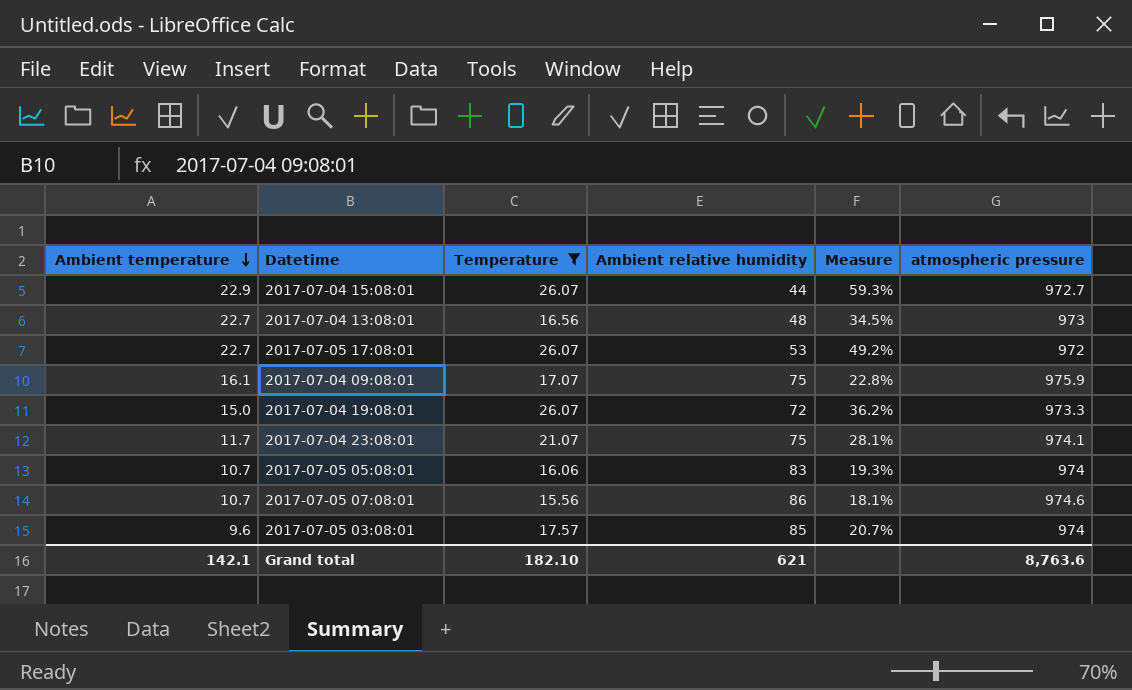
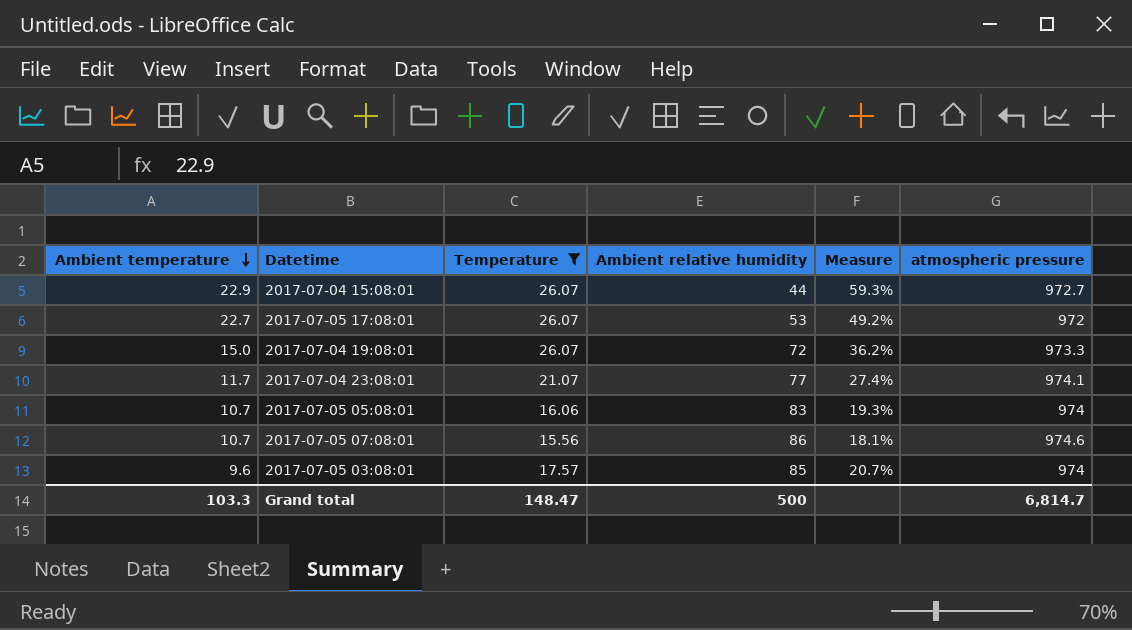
row 2017-07-04 13:08:01: 22.7 | 16.56 | 48 | 34.5% | 973 -> none
row 2017-07-04 09:08:01: 16.1 | 17.07 | 75 | 22.8% | 975.9 -> none
2017-07-04 23:08:01 | Ambient relative humidity: 75 -> 77
2017-07-04 23:08:01 | Measure: 28.1% -> 27.4%
Grand total | Ambient temperature: 142.1 -> 103.3
Grand total | Temperature: 182.10 -> 148.47
Grand total | Ambient relative humidity: 621 -> 500
Grand total | atmospheric pressure: 8,763.6 -> 6,814.7

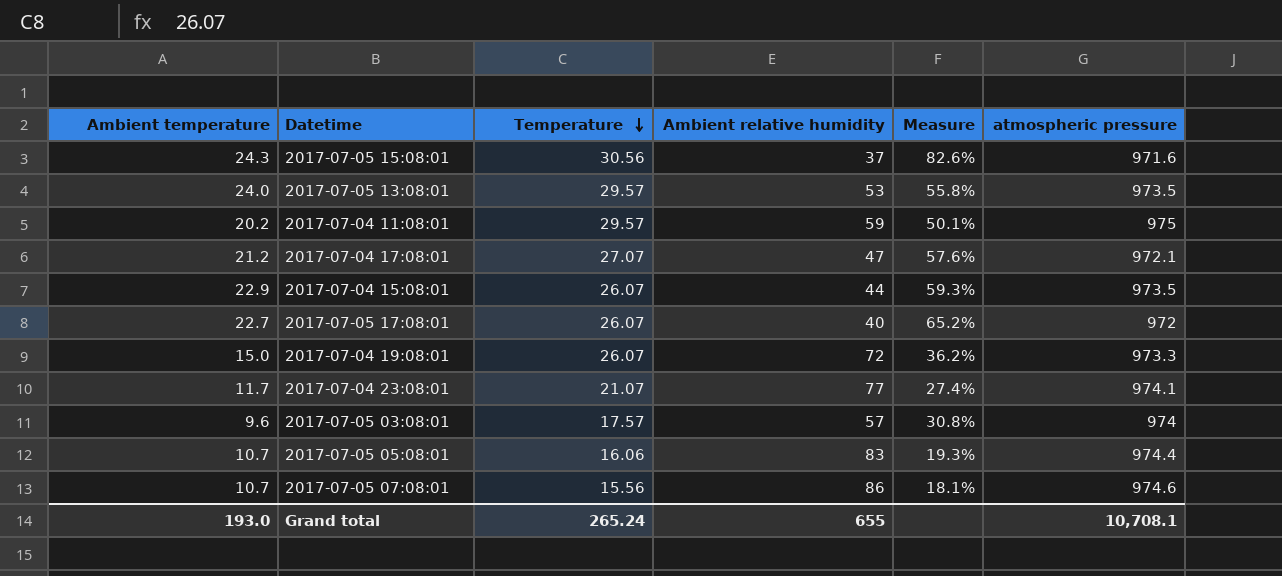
filter: Temperature <= 26.07 -> none
row order: Ambient temperature descending -> Temperature descending
2017-07-04 15:08:01 | atmospheric pressure: 972.7 -> 973.5
2017-07-05 17:08:01 | Ambient relative humidity: 53 -> 40
2017-07-05 17:08:01 | Measure: 49.2% -> 65.2%
2017-07-05 03:08:01 | Ambient relative humidity: 85 -> 57
2017-07-05 03:08:01 | Measure: 20.7% -> 30.8%
2017-07-05 05:08:01 | atmospheric pressure: 974 -> 974.4
Grand total | Ambient temperature: 103.3 -> 193.0
Grand total | Temperature: 148.47 -> 265.24
Grand total | Ambient relative humidity: 500 -> 655
Grand total | atmospheric pressure: 6,814.7 -> 10,708.1

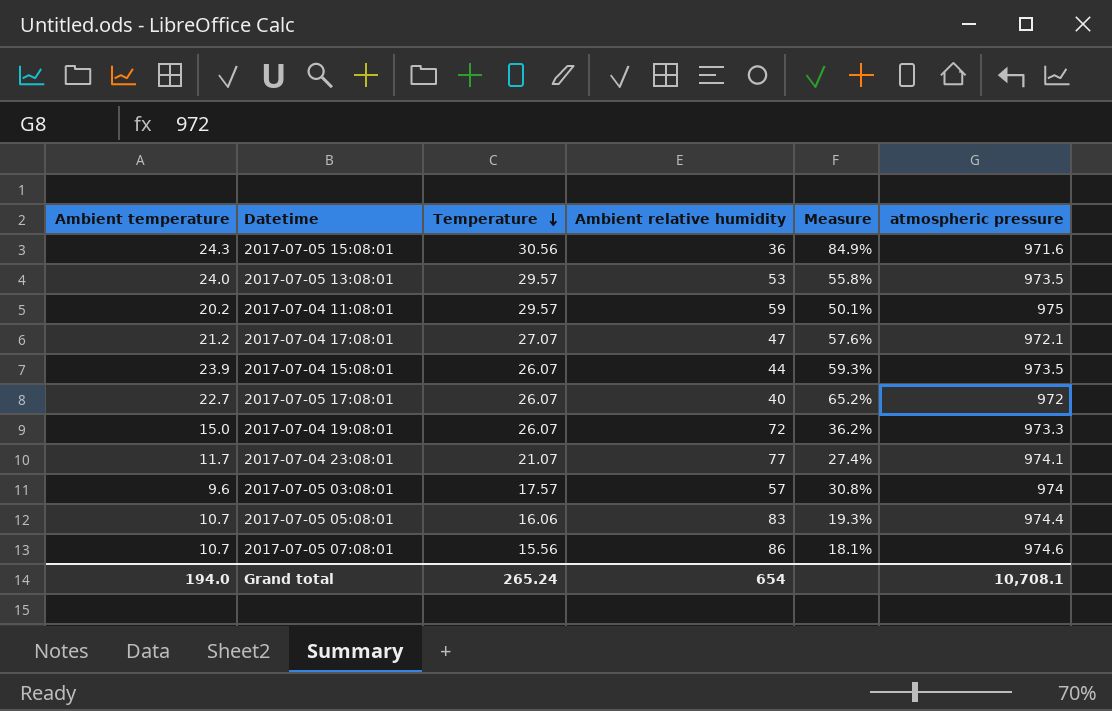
2017-07-05 15:08:01 | Ambient relative humidity: 37 -> 36
2017-07-05 15:08:01 | Measure: 82.6% -> 84.9%
2017-07-04 15:08:01 | Ambient temperature: 22.9 -> 23.9
Grand total | Ambient temperature: 193.0 -> 194.0
Grand total | Ambient relative humidity: 655 -> 654

